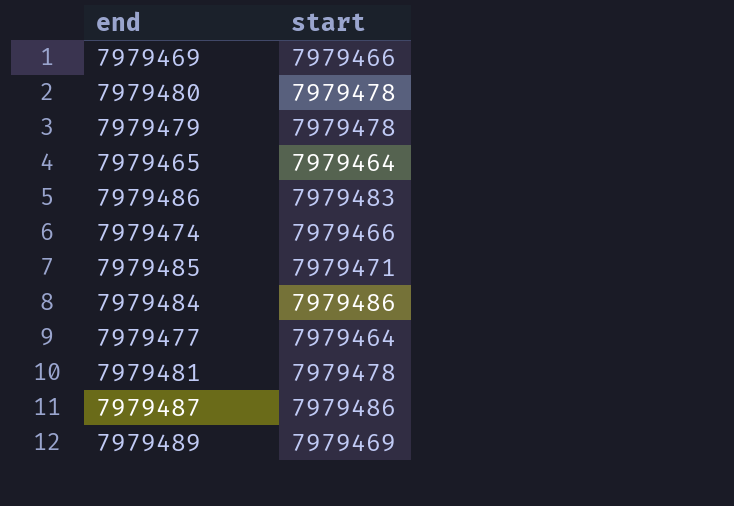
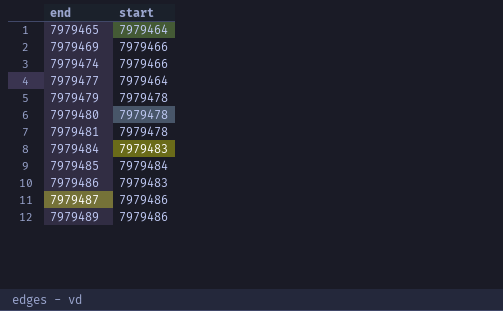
row order: none -> end ascending
7979484 | start: 7979486 -> 7979483
7979485 | start: 7979471 -> 7979484
7979489 | start: 7979469 -> 7979486

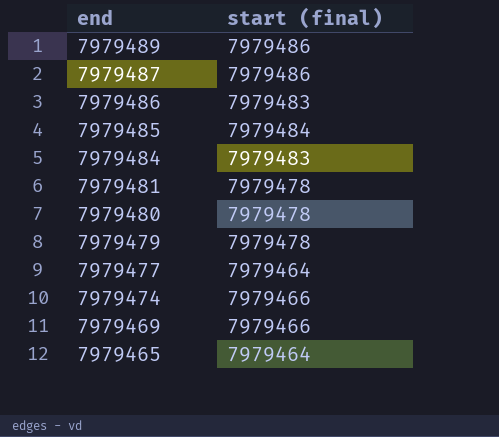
row order: end ascending -> end descending
column name: start -> start (final)

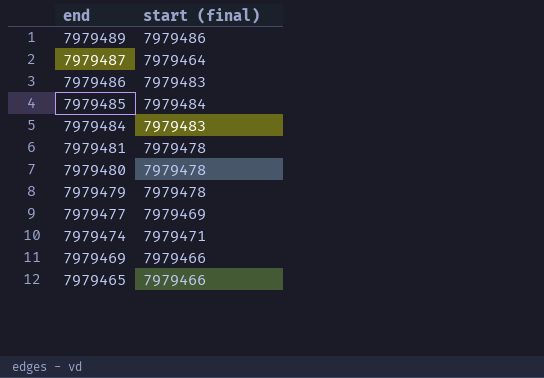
7979487 | start (final): 7979486 -> 7979464
7979477 | start (final): 7979464 -> 7979469
7979474 | start (final): 7979466 -> 7979471
7979465 | start (final): 7979464 -> 7979466

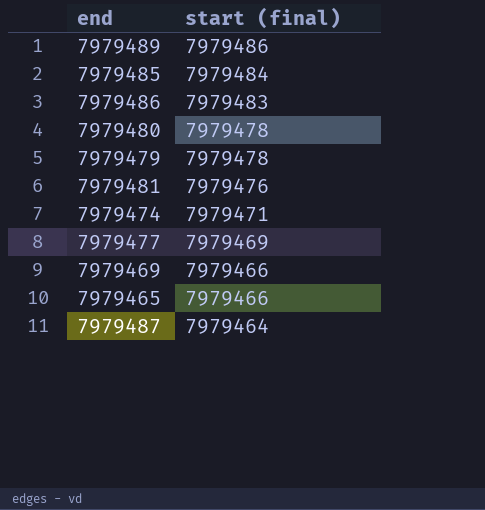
row order: end descending -> start (final) descending
row 7979484: 7979483 -> none
7979481 | start (final): 7979478 -> 7979476

